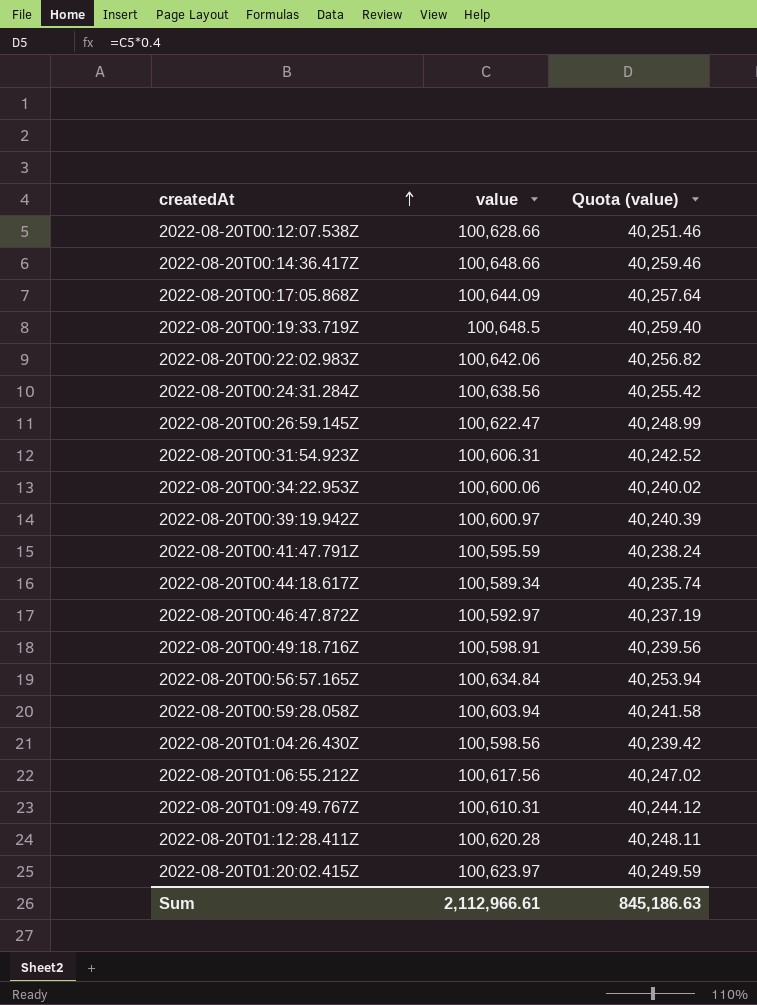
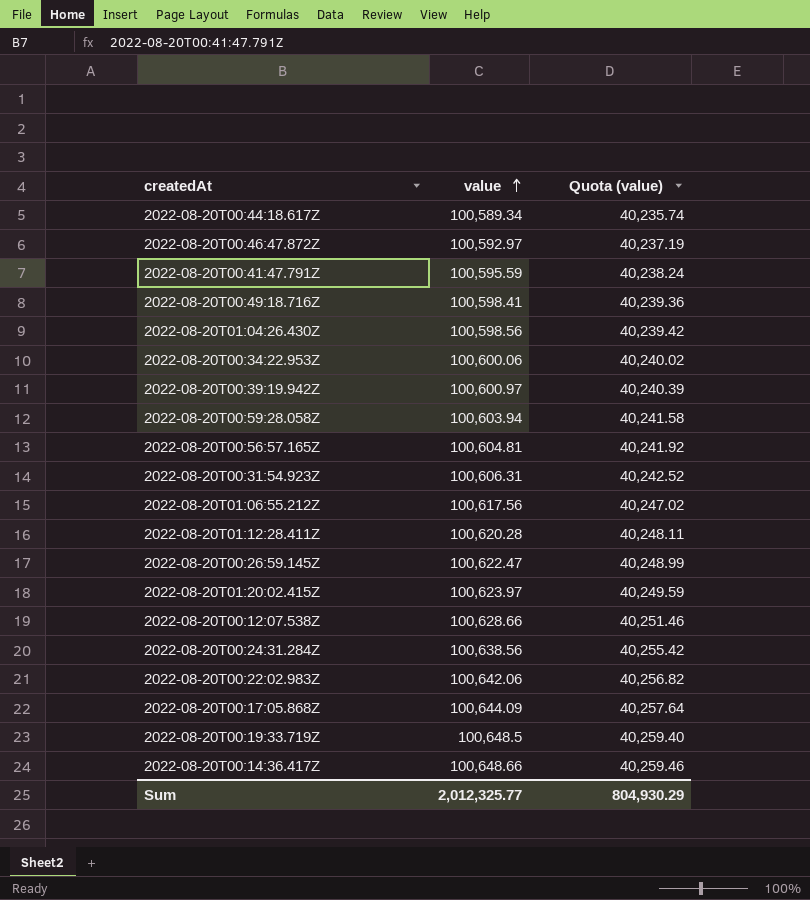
row order: createdAt ascending -> value ascending
row 2022-08-20T01:09:49.767Z: 100,610.31 | 40,244.12 -> none
2022-08-20T00:49:18.716Z | value: 100,598.91 -> 100,598.41
2022-08-20T00:49:18.716Z | Quota (value): 40,239.56 -> 40,239.36
2022-08-20T00:56:57.165Z | value: 100,634.84 -> 100,604.81
2022-08-20T00:56:57.165Z | Quota (value): 40,253.94 -> 40,241.92
Sum | value: 2,112,966.61 -> 2,012,325.77
Sum | Quota (value): 845,186.63 -> 804,930.29

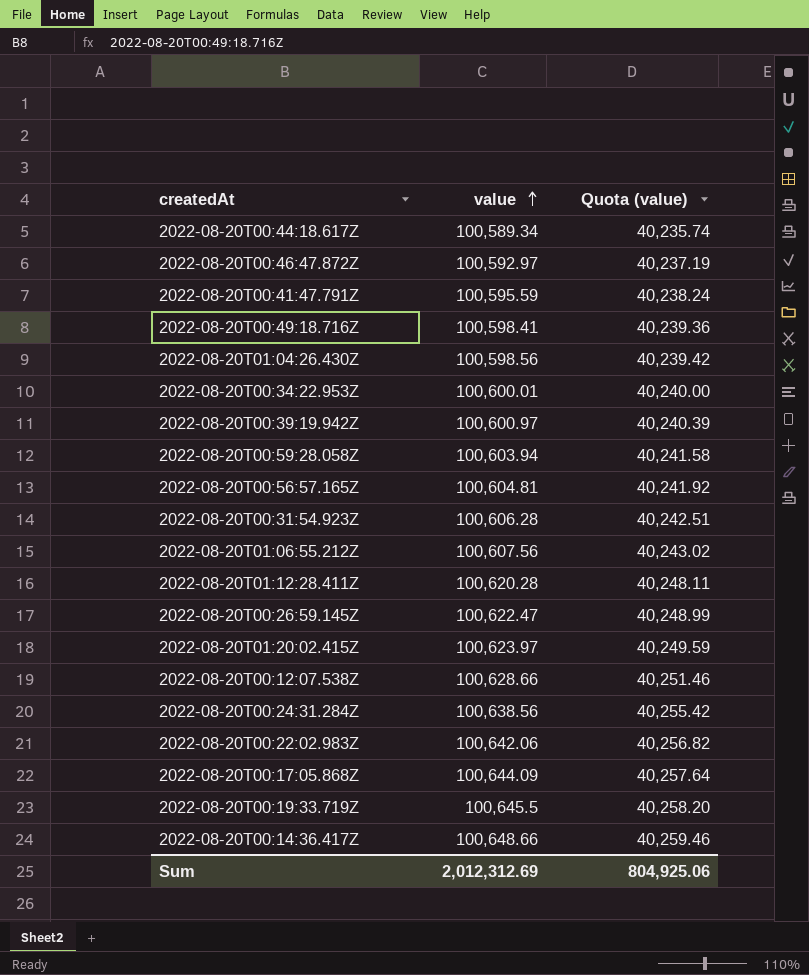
2022-08-20T00:34:22.953Z | value: 100,600.06 -> 100,600.01
2022-08-20T00:34:22.953Z | Quota (value): 40,240.02 -> 40,240.00
2022-08-20T00:31:54.923Z | value: 100,606.31 -> 100,606.28
2022-08-20T00:31:54.923Z | Quota (value): 40,242.52 -> 40,242.51
2022-08-20T01:06:55.212Z | value: 100,617.56 -> 100,607.56
2022-08-20T01:06:55.212Z | Quota (value): 40,247.02 -> 40,243.02
2022-08-20T00:19:33.719Z | value: 100,648.5 -> 100,645.5
2022-08-20T00:19:33.719Z | Quota (value): 40,259.40 -> 40,258.20
Sum | value: 2,012,325.77 -> 2,012,312.69
Sum | Quota (value): 804,930.29 -> 804,925.06

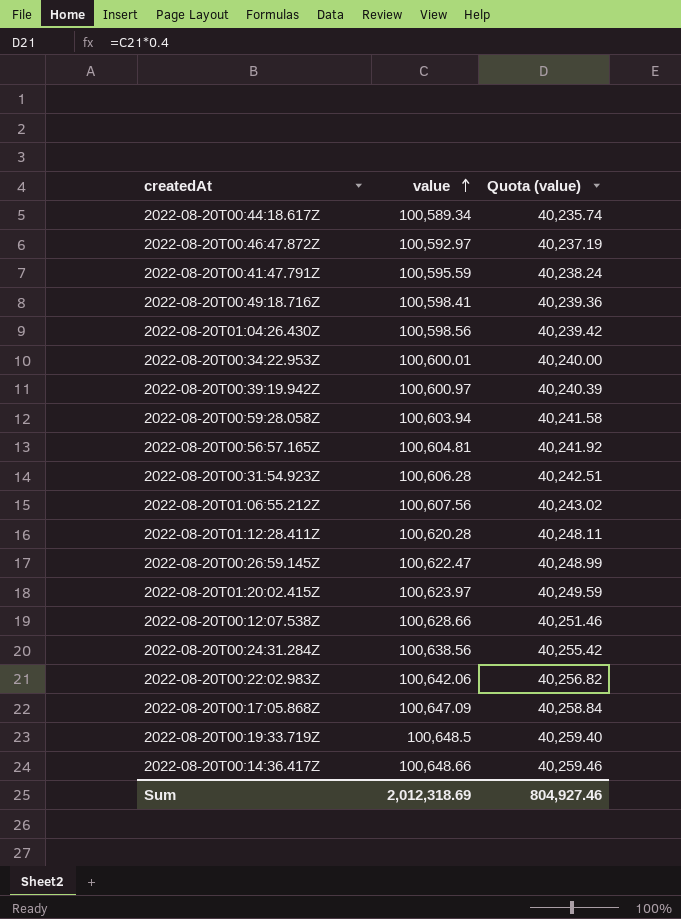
2022-08-20T00:17:05.868Z | value: 100,644.09 -> 100,647.09
2022-08-20T00:17:05.868Z | Quota (value): 40,257.64 -> 40,258.84
2022-08-20T00:19:33.719Z | value: 100,645.5 -> 100,648.5
2022-08-20T00:19:33.719Z | Quota (value): 40,258.20 -> 40,259.40
Sum | value: 2,012,312.69 -> 2,012,318.69
Sum | Quota (value): 804,925.06 -> 804,927.46

